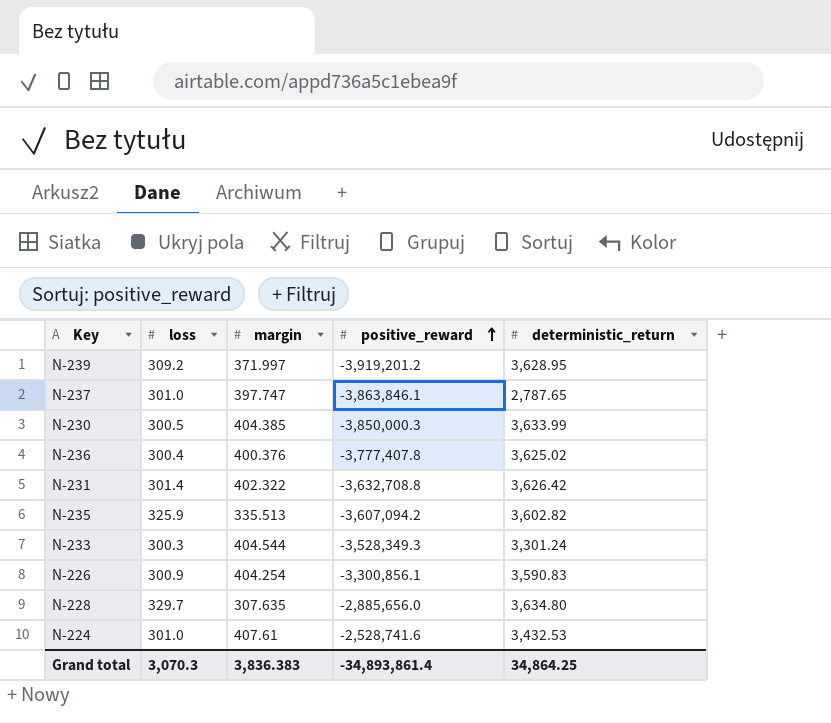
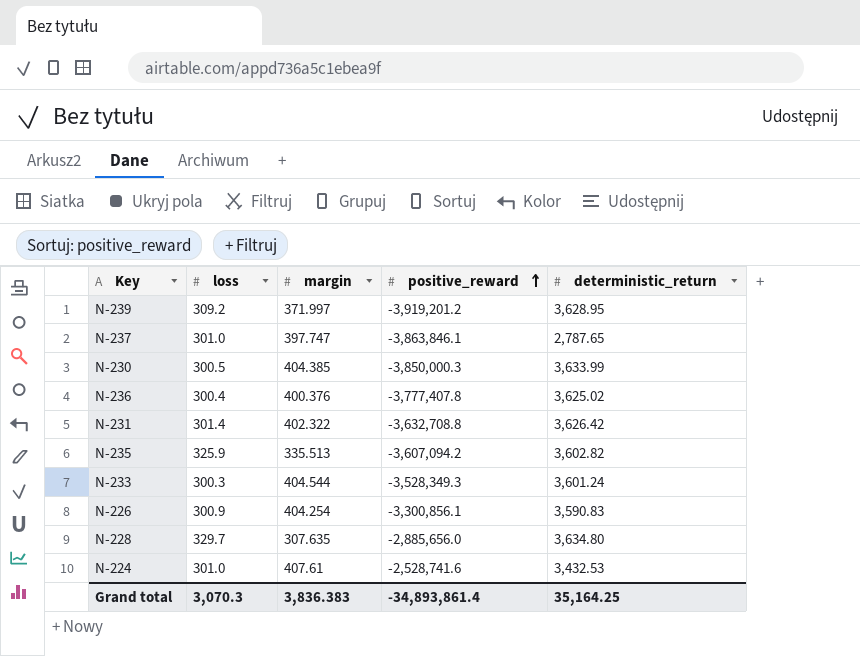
N-233 | deterministic_return: 3,301.24 -> 3,601.24
Grand total | deterministic_return: 34,864.25 -> 35,164.25

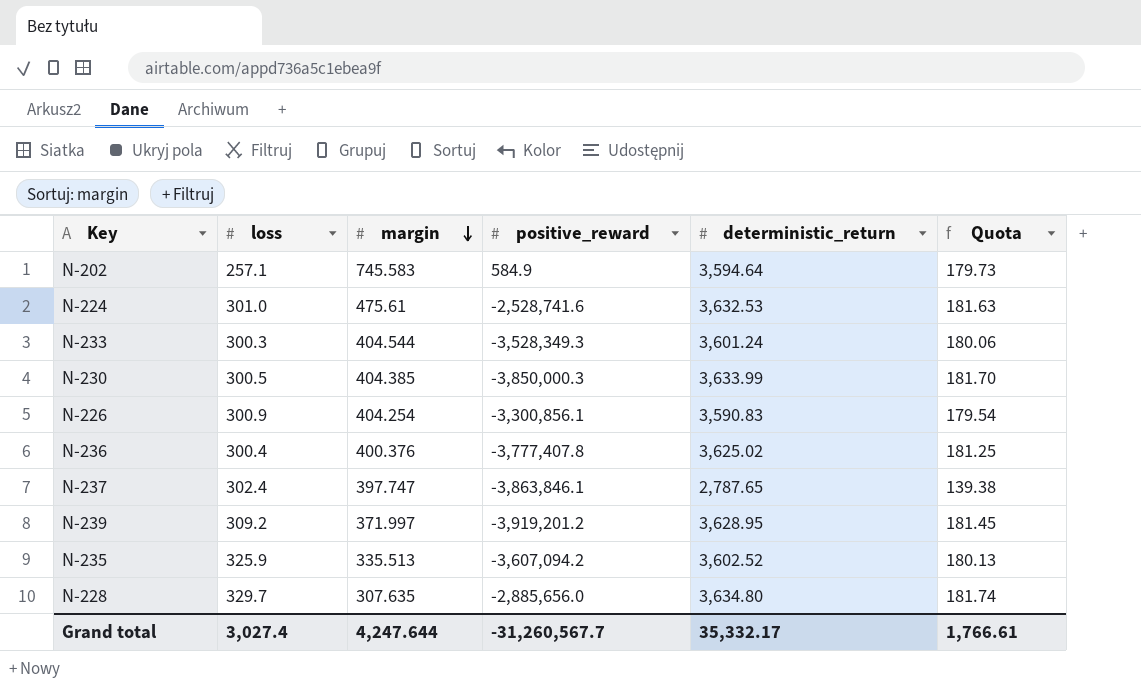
row order: positive_reward ascending -> margin descending
column Quota | formula: none -> [deterministic_return] * 0.05
row N-231: 301.4 | 402.322 | -3,632,708.8 | 3,626.42 -> none
row N-202: none -> 257.1 | 745.583 | 584.9 | 3,594.64 | 179.73
N-224 | margin: 407.61 -> 475.61
N-224 | deterministic_return: 3,432.53 -> 3,632.53
N-237 | loss: 301.0 -> 302.4
N-235 | deterministic_return: 3,602.82 -> 3,602.52
Grand total | loss: 3,070.3 -> 3,027.4
Grand total | margin: 3,836.383 -> 4,247.644
Grand total | positive_reward: -34,893,861.4 -> -31,260,567.7
Grand total | deterministic_return: 35,164.25 -> 35,332.17

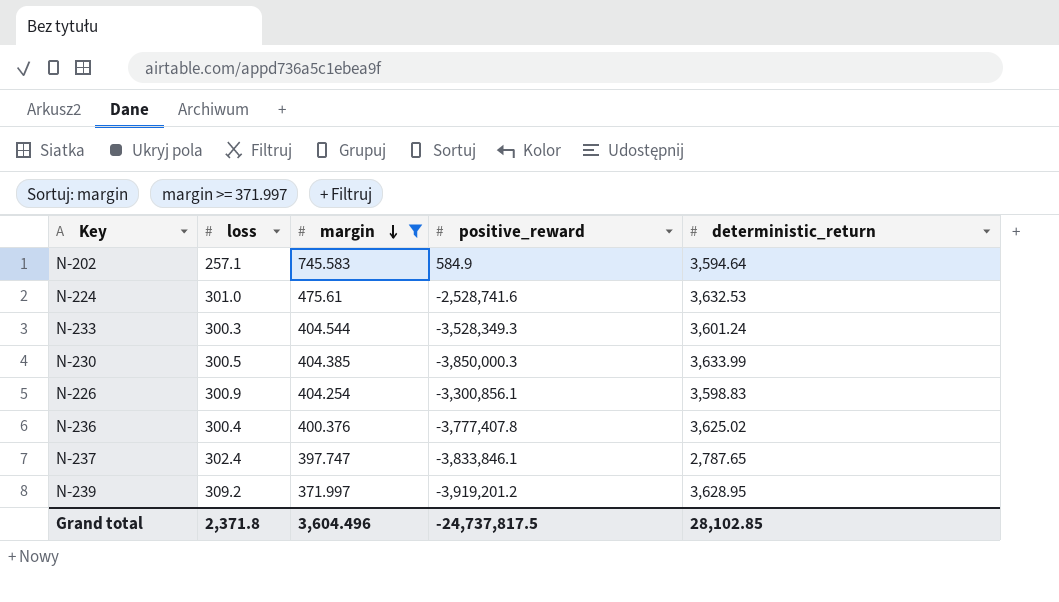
filter: none -> margin >= 371.997
column Quota | formula: [deterministic_return] * 0.05 -> none
N-226 | deterministic_return: 3,590.83 -> 3,598.83
N-237 | positive_reward: -3,863,846.1 -> -3,833,846.1
Grand total | loss: 3,027.4 -> 2,371.8
Grand total | margin: 4,247.644 -> 3,604.496
Grand total | positive_reward: -31,260,567.7 -> -24,737,817.5
Grand total | deterministic_return: 35,332.17 -> 28,102.85

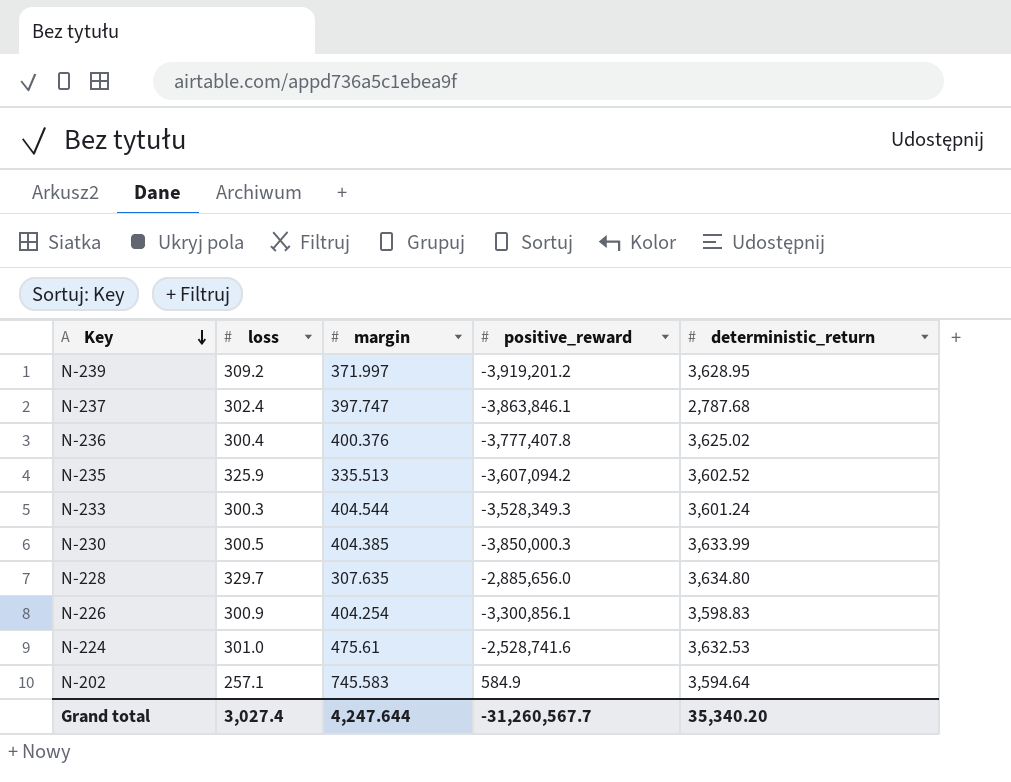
filter: margin >= 371.997 -> none
row order: margin descending -> Key descending
N-237 | positive_reward: -3,833,846.1 -> -3,863,846.1
N-237 | deterministic_return: 2,787.65 -> 2,787.68
Grand total | loss: 2,371.8 -> 3,027.4
Grand total | margin: 3,604.496 -> 4,247.644
Grand total | positive_reward: -24,737,817.5 -> -31,260,567.7
Grand total | deterministic_return: 28,102.85 -> 35,340.20

